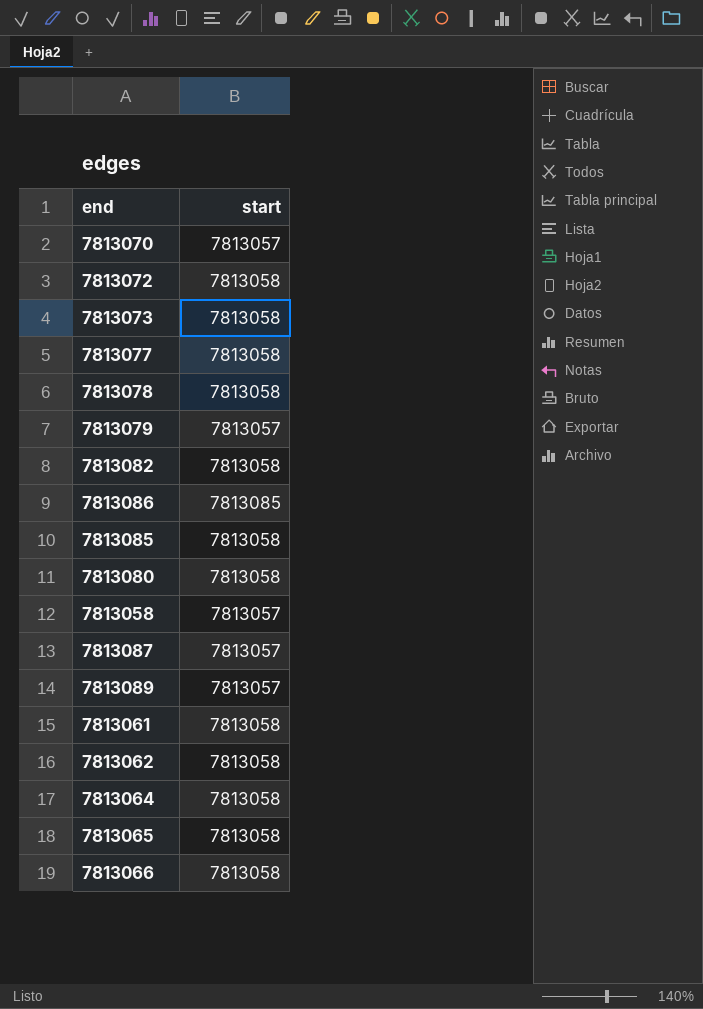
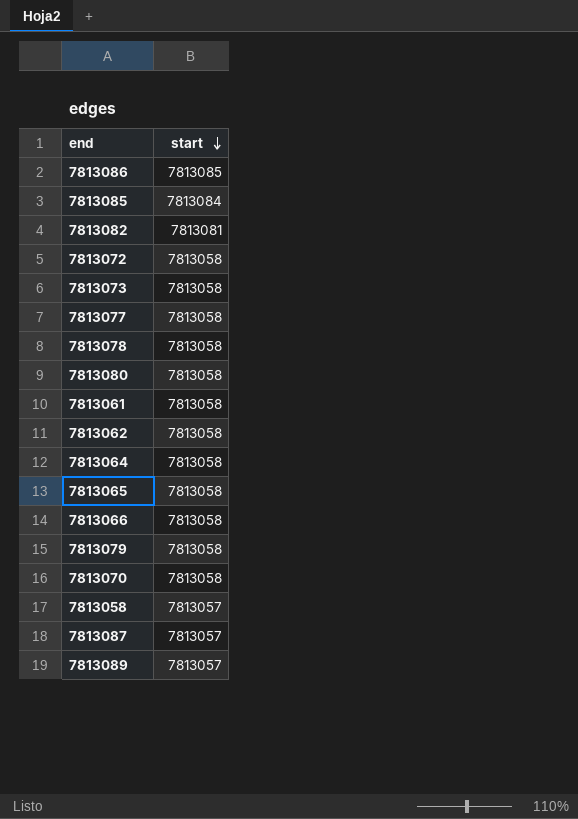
row order: none -> start descending
7813085 | start: 7813058 -> 7813084
7813082 | start: 7813058 -> 7813081
7813079 | start: 7813057 -> 7813058
7813070 | start: 7813057 -> 7813058

